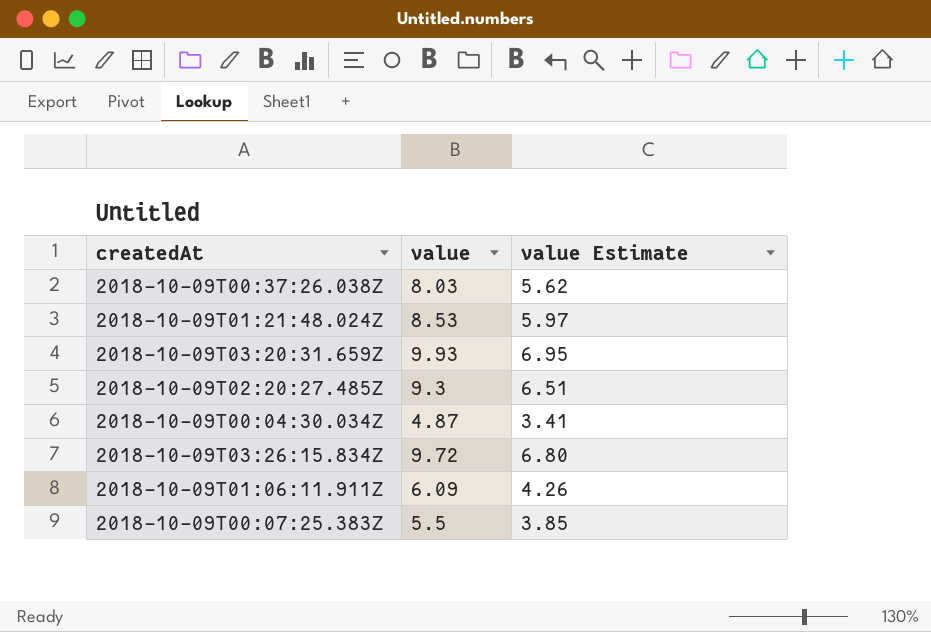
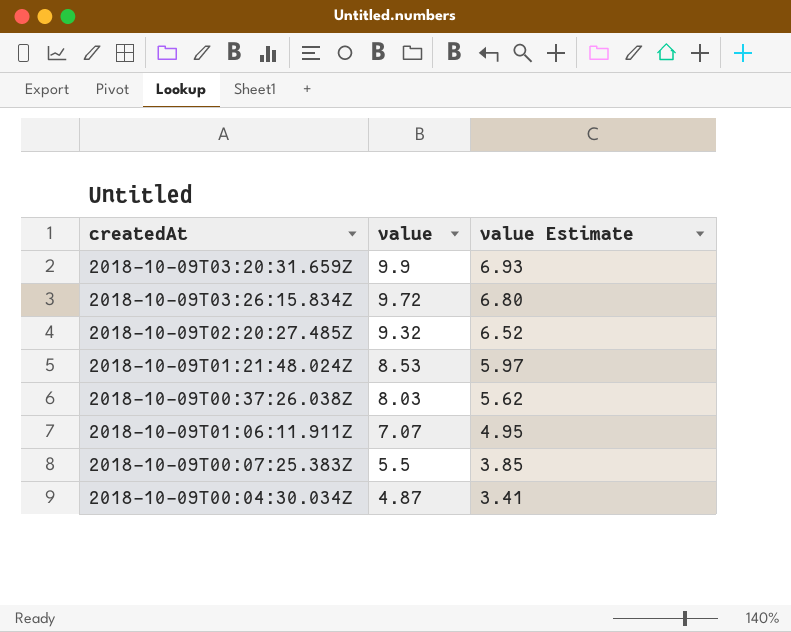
row order: none -> value descending
2018-10-09T03:20:31.659Z | value: 9.93 -> 9.9
2018-10-09T03:20:31.659Z | value Estimate: 6.95 -> 6.93
2018-10-09T02:20:27.485Z | value: 9.3 -> 9.32
2018-10-09T02:20:27.485Z | value Estimate: 6.51 -> 6.52
2018-10-09T01:06:11.911Z | value: 6.09 -> 7.07
2018-10-09T01:06:11.911Z | value Estimate: 4.26 -> 4.95

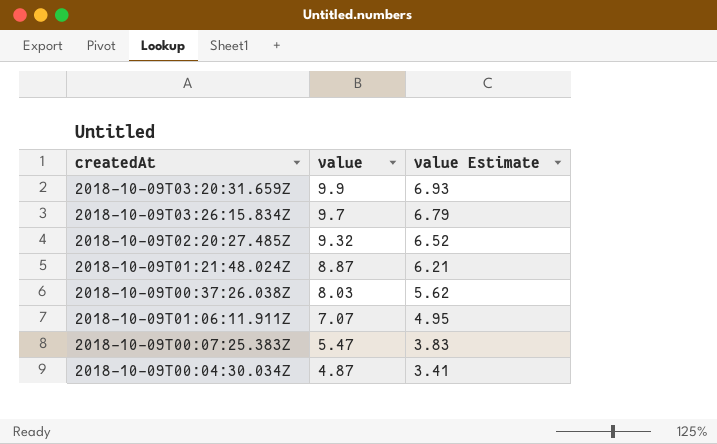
2018-10-09T03:26:15.834Z | value: 9.72 -> 9.7
2018-10-09T03:26:15.834Z | value Estimate: 6.80 -> 6.79
2018-10-09T01:21:48.024Z | value: 8.53 -> 8.87
2018-10-09T01:21:48.024Z | value Estimate: 5.97 -> 6.21
2018-10-09T00:07:25.383Z | value: 5.5 -> 5.47
2018-10-09T00:07:25.383Z | value Estimate: 3.85 -> 3.83

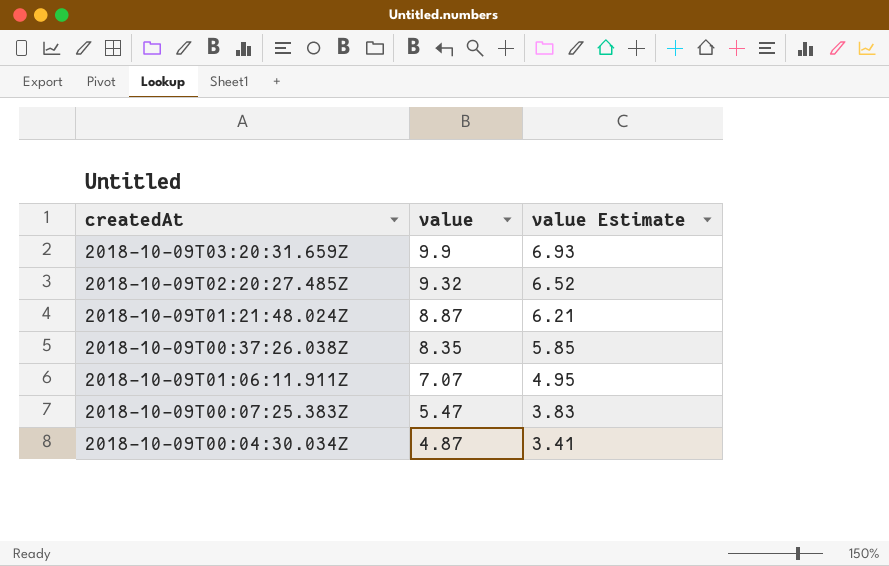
row 2018-10-09T03:26:15.834Z: 9.7 | 6.79 -> none
2018-10-09T00:37:26.038Z | value: 8.03 -> 8.35
2018-10-09T00:37:26.038Z | value Estimate: 5.62 -> 5.85

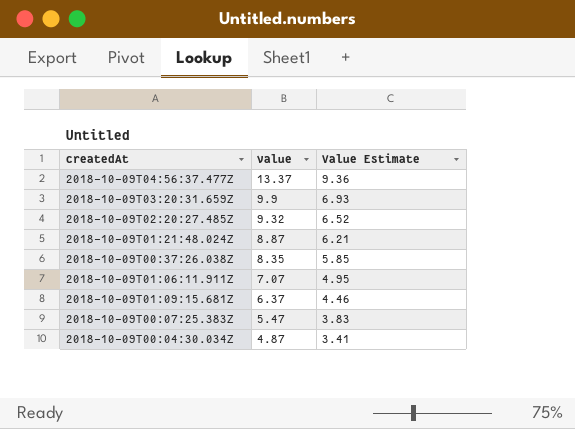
column name: value Estimate -> Value Estimate
row 2018-10-09T04:56:37.477Z: none -> 13.37 | 9.36
row 2018-10-09T01:09:15.681Z: none -> 6.37 | 4.46

